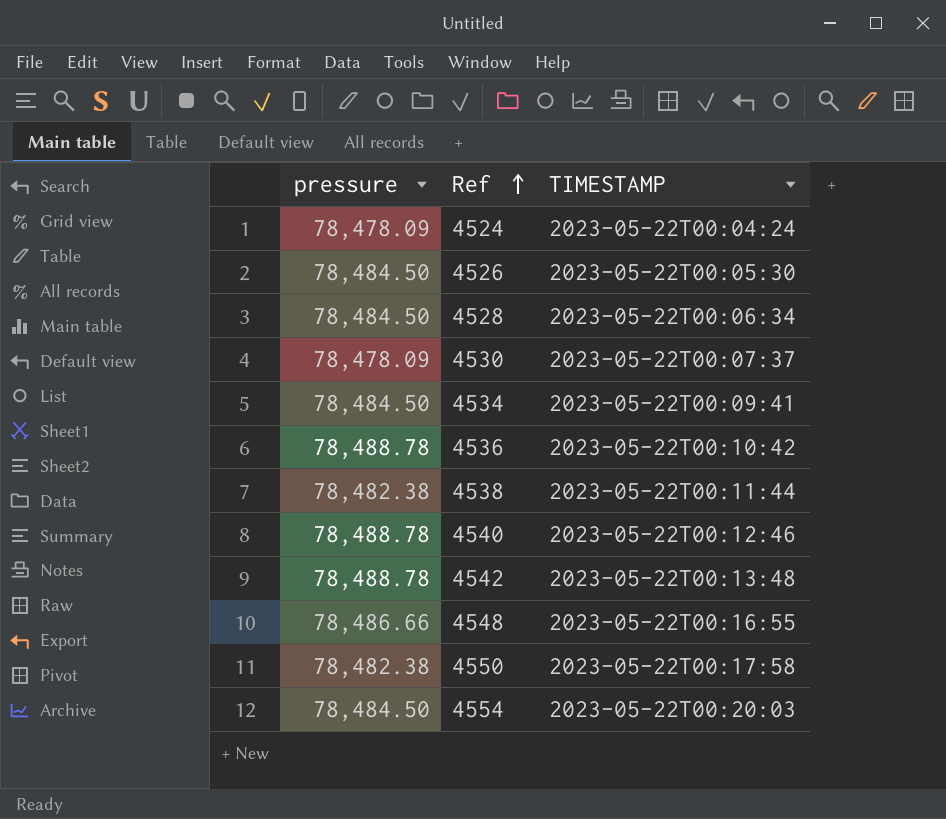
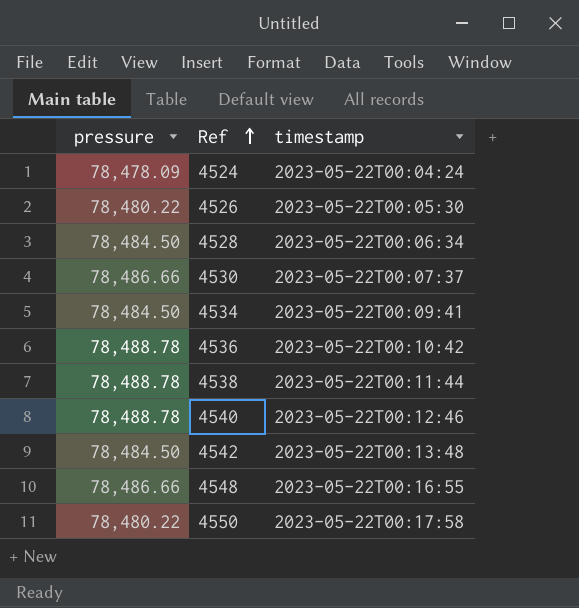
column name: TIMESTAMP -> timestamp
row 4554: 78,484.50 | 2023-05-22T00:20:03 -> none
4526 | pressure: 78,484.50 -> 78,480.22
4530 | pressure: 78,478.09 -> 78,486.66
4538 | pressure: 78,482.38 -> 78,488.78
4542 | pressure: 78,488.78 -> 78,484.50
4550 | pressure: 78,482.38 -> 78,480.22

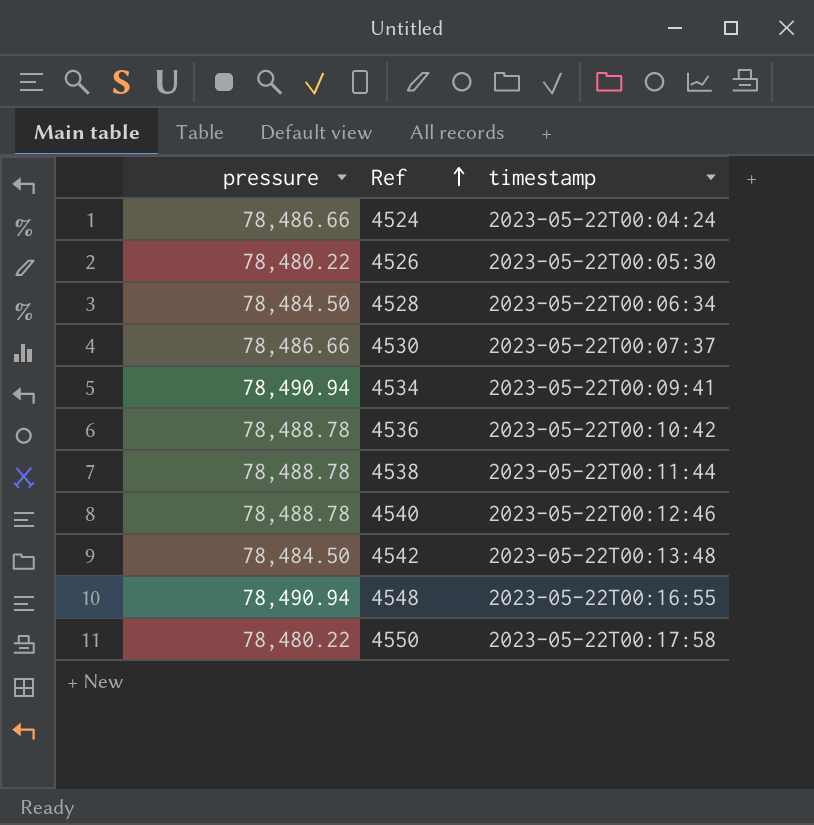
4524 | pressure: 78,478.09 -> 78,486.66
4534 | pressure: 78,484.50 -> 78,490.94
4548 | pressure: 78,486.66 -> 78,490.94

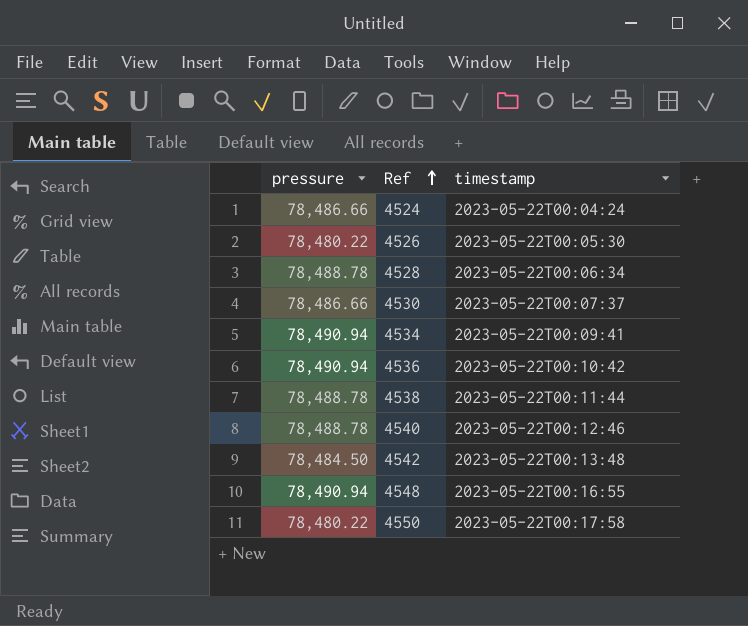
4528 | pressure: 78,484.50 -> 78,488.78
4536 | pressure: 78,488.78 -> 78,490.94

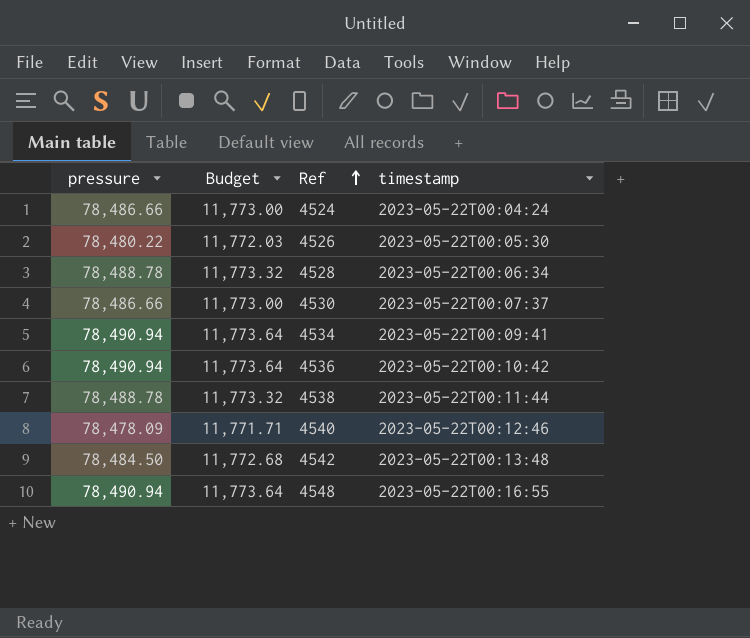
column Budget | formula: none -> [pressure] * 0.15
row 4550: 78,480.22 | 2023-05-22T00:17:58 -> none
4540 | pressure: 78,488.78 -> 78,478.09

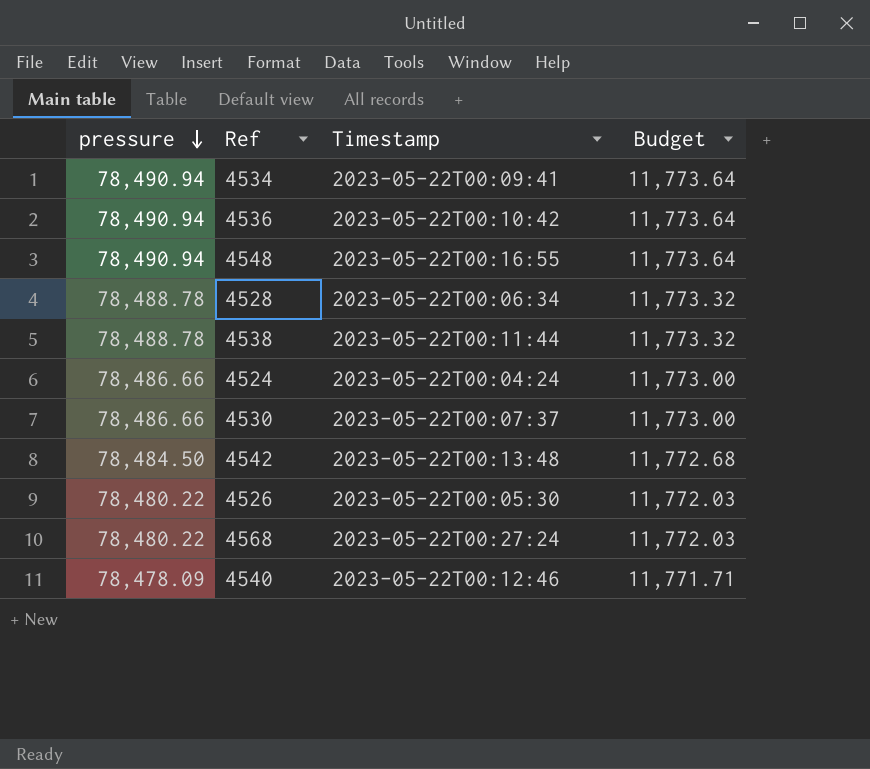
row order: Ref ascending -> pressure descending
column name: timestamp -> Timestamp
column Budget | position: 2 -> 4
row 4568: none -> 78,480.22 | 2023-05-22T00:27:24 | 11,772.03

